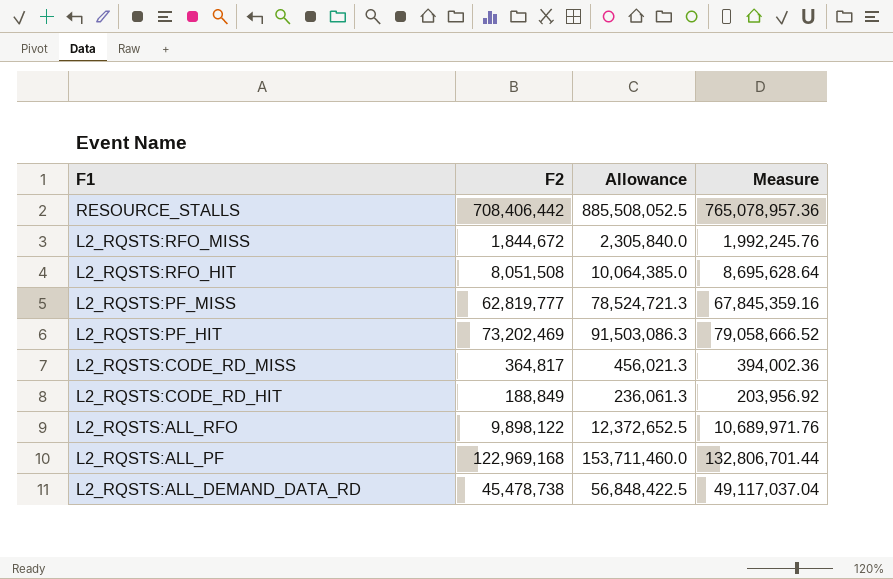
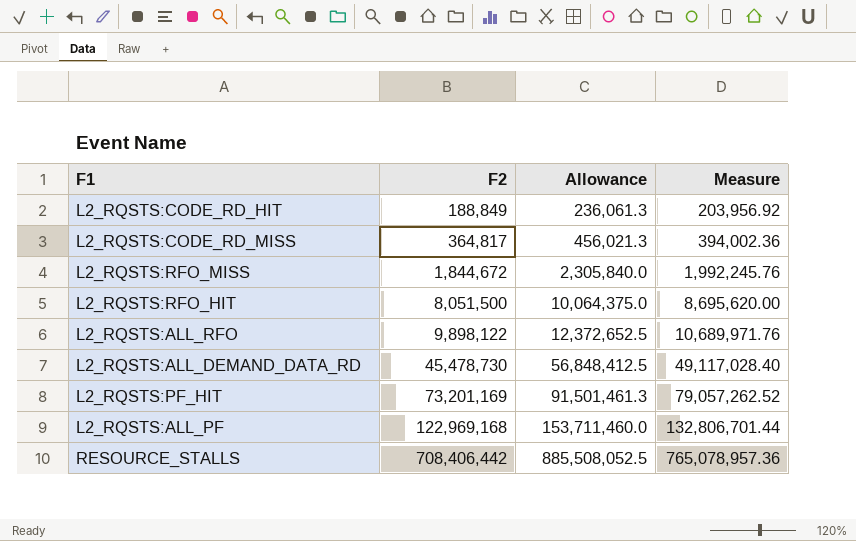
row order: F1 descending -> F2 ascending
row L2_RQSTS:PF_MISS: 62,819,777 | 78,524,721.3 | 67,845,359.16 -> none
L2_RQSTS:RFO_HIT | F2: 8,051,508 -> 8,051,500
L2_RQSTS:RFO_HIT | Allowance: 10,064,385.0 -> 10,064,375.0
L2_RQSTS:RFO_HIT | Measure: 8,695,628.64 -> 8,695,620.00
L2_RQSTS:ALL_DEMAND_DATA_RD | F2: 45,478,738 -> 45,478,730
L2_RQSTS:ALL_DEMAND_DATA_RD | Allowance: 56,848,422.5 -> 56,848,412.5
L2_RQSTS:ALL_DEMAND_DATA_RD | Measure: 49,117,037.04 -> 49,117,028.40
L2_RQSTS:PF_HIT | F2: 73,202,469 -> 73,201,169
L2_RQSTS:PF_HIT | Allowance: 91,503,086.3 -> 91,501,461.3
L2_RQSTS:PF_HIT | Measure: 79,058,666.52 -> 79,057,262.52

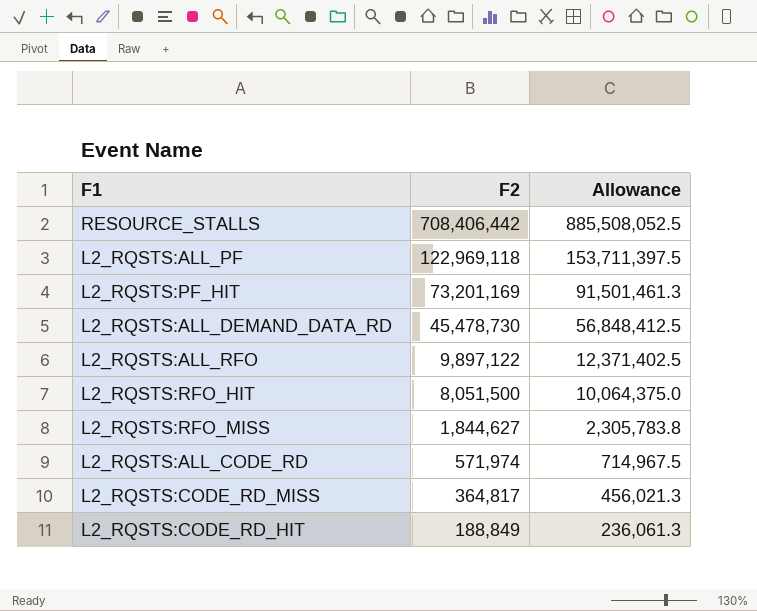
row order: F2 ascending -> F2 descending
column Measure | formula: [F2] * 1.08 -> none
L2_RQSTS:ALL_PF | F2: 122,969,168 -> 122,969,118
L2_RQSTS:ALL_PF | Allowance: 153,711,460.0 -> 153,711,397.5
L2_RQSTS:ALL_RFO | F2: 9,898,122 -> 9,897,122
L2_RQSTS:ALL_RFO | Allowance: 12,372,652.5 -> 12,371,402.5
L2_RQSTS:RFO_MISS | F2: 1,844,672 -> 1,844,627
L2_RQSTS:RFO_MISS | Allowance: 2,305,840.0 -> 2,305,783.8
row L2_RQSTS:ALL_CODE_RD: none -> 571,974 | 714,967.5

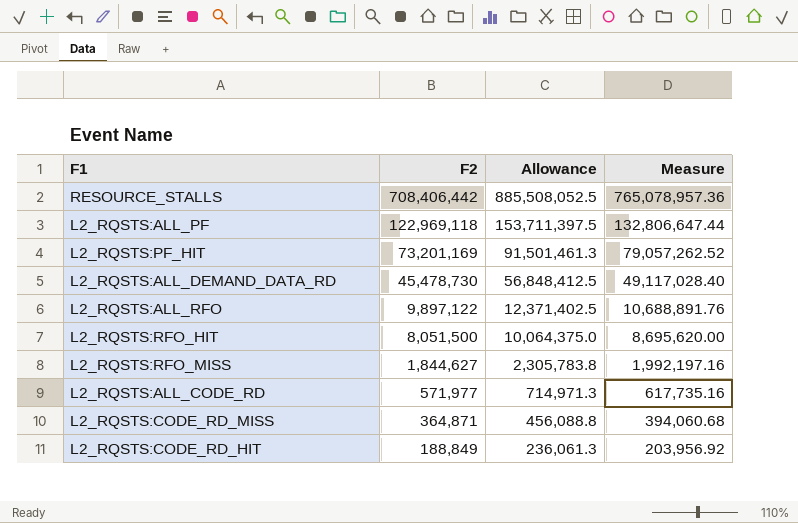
column Measure | formula: none -> [F2] * 1.08
L2_RQSTS:ALL_CODE_RD | F2: 571,974 -> 571,977
L2_RQSTS:ALL_CODE_RD | Allowance: 714,967.5 -> 714,971.3
L2_RQSTS:CODE_RD_MISS | F2: 364,817 -> 364,871
L2_RQSTS:CODE_RD_MISS | Allowance: 456,021.3 -> 456,088.8

